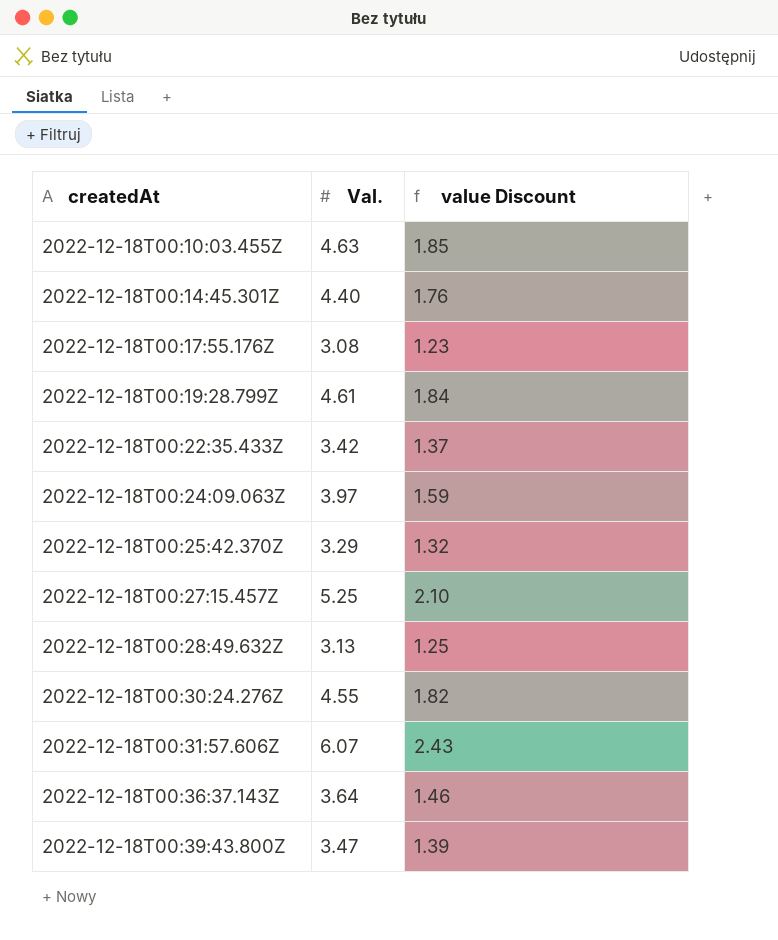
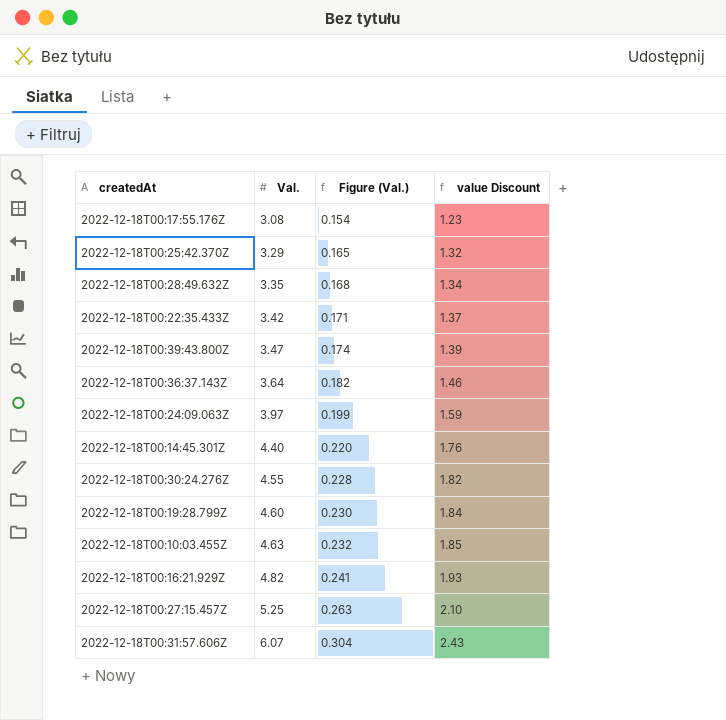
row order: createdAt ascending -> Val. ascending
column Figure (Val.) | formula: none -> [Val.] * 0.05
2022-12-18T00:28:49.632Z | Val.: 3.13 -> 3.35
2022-12-18T00:28:49.632Z | value Discount: 1.25 -> 1.34
2022-12-18T00:19:28.799Z | Val.: 4.61 -> 4.60
row 2022-12-18T00:16:21.929Z: none -> 4.82 | 0.241 | 1.93

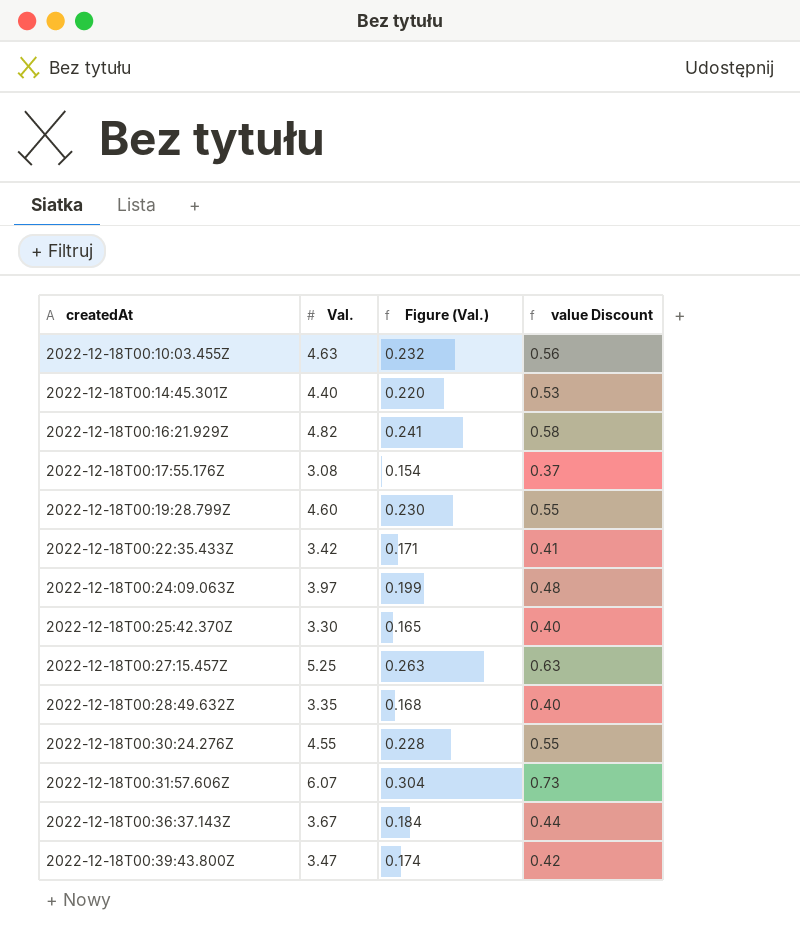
row order: Val. ascending -> createdAt ascending
column value Discount | formula: [Val.] * 0.4 -> [Val.] * 0.12
2022-12-18T00:25:42.370Z | Val.: 3.29 -> 3.30
2022-12-18T00:36:37.143Z | Val.: 3.64 -> 3.67
2022-12-18T00:36:37.143Z | Figure (Val.): 0.182 -> 0.184

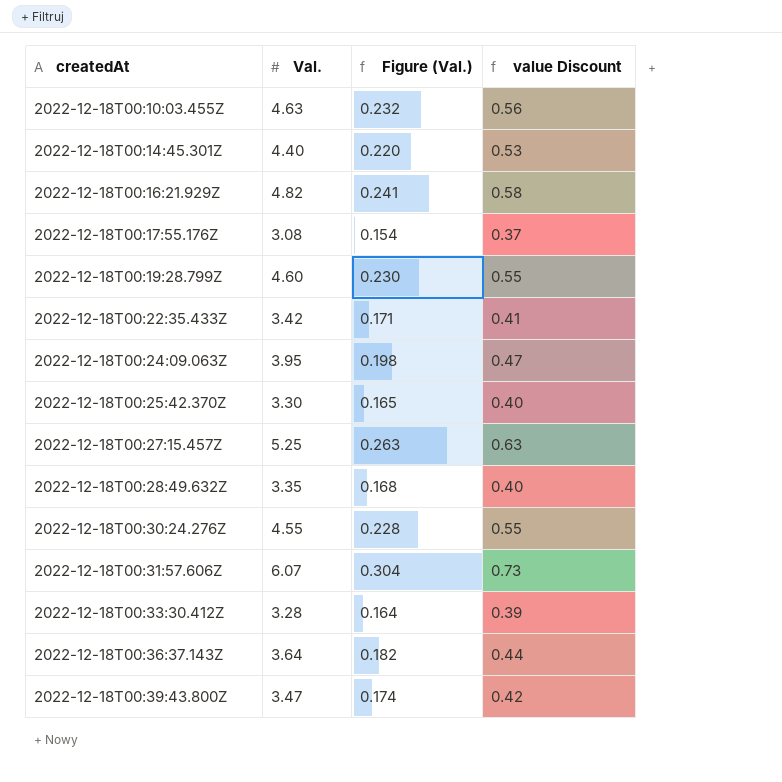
2022-12-18T00:24:09.063Z | Val.: 3.97 -> 3.95
2022-12-18T00:24:09.063Z | Figure (Val.): 0.199 -> 0.198
2022-12-18T00:24:09.063Z | value Discount: 0.48 -> 0.47
row 2022-12-18T00:33:30.412Z: none -> 3.28 | 0.164 | 0.39
2022-12-18T00:36:37.143Z | Val.: 3.67 -> 3.64
2022-12-18T00:36:37.143Z | Figure (Val.): 0.184 -> 0.182

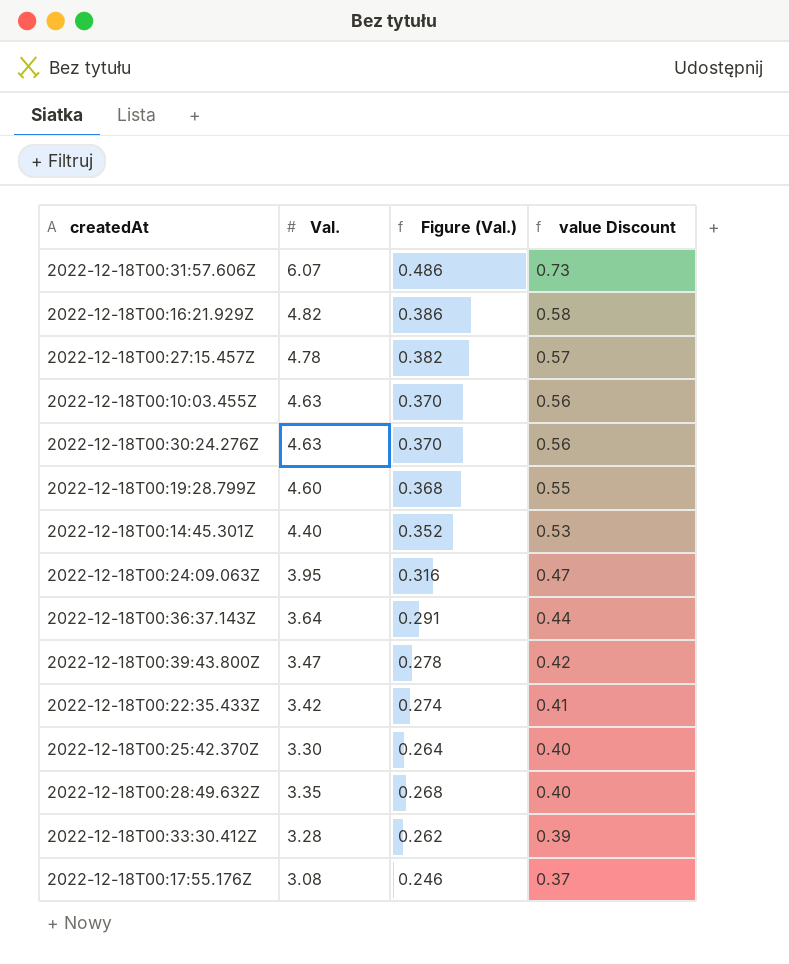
row order: createdAt ascending -> value Discount descending
column Figure (Val.) | formula: [Val.] * 0.05 -> [Val.] * 0.08
2022-12-18T00:27:15.457Z | Val.: 5.25 -> 4.78
2022-12-18T00:27:15.457Z | value Discount: 0.63 -> 0.57
2022-12-18T00:30:24.276Z | Val.: 4.55 -> 4.63
2022-12-18T00:30:24.276Z | value Discount: 0.55 -> 0.56

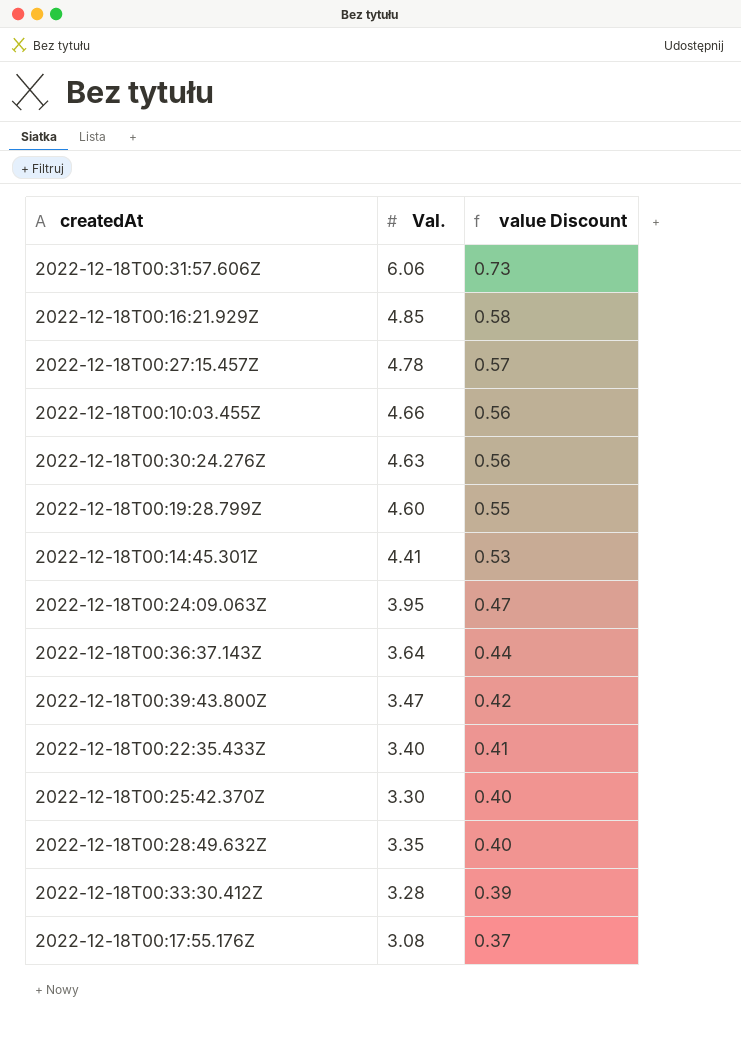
column Figure (Val.) | formula: [Val.] * 0.08 -> none
2022-12-18T00:31:57.606Z | Val.: 6.07 -> 6.06
2022-12-18T00:16:21.929Z | Val.: 4.82 -> 4.85
2022-12-18T00:10:03.455Z | Val.: 4.63 -> 4.66
2022-12-18T00:14:45.301Z | Val.: 4.40 -> 4.41
2022-12-18T00:22:35.433Z | Val.: 3.42 -> 3.40

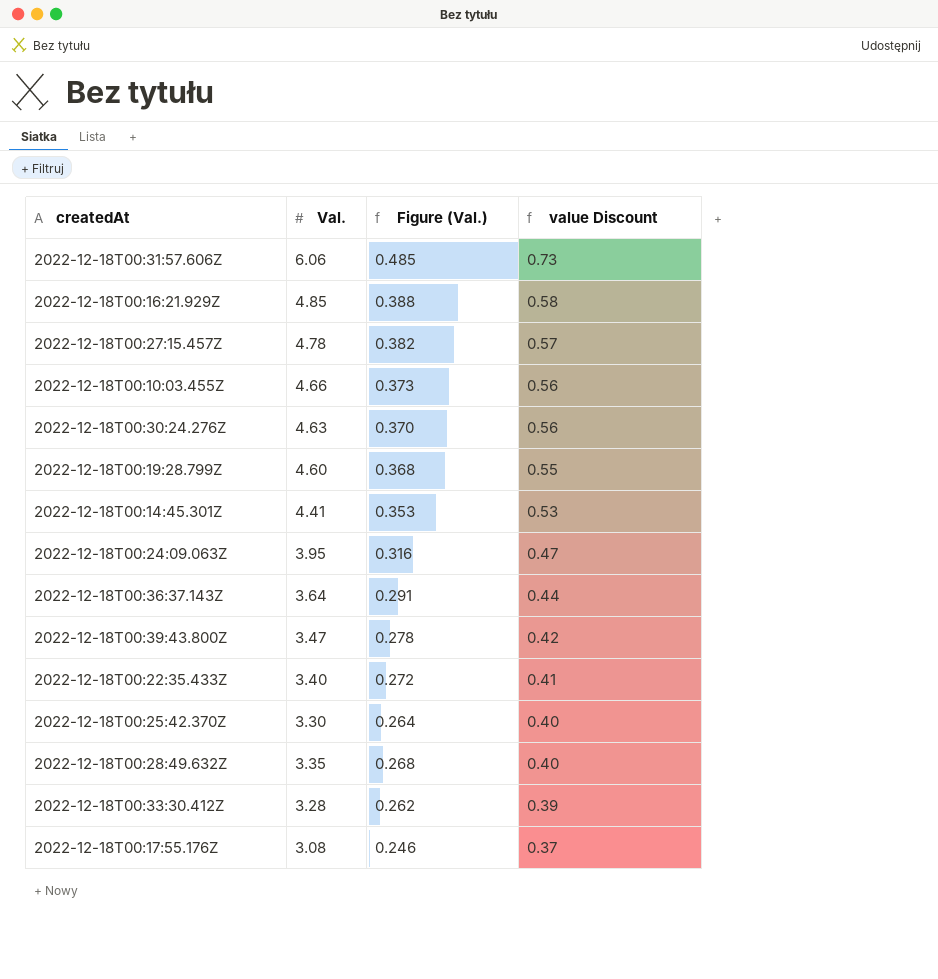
column Figure (Val.) | formula: none -> [Val.] * 0.08

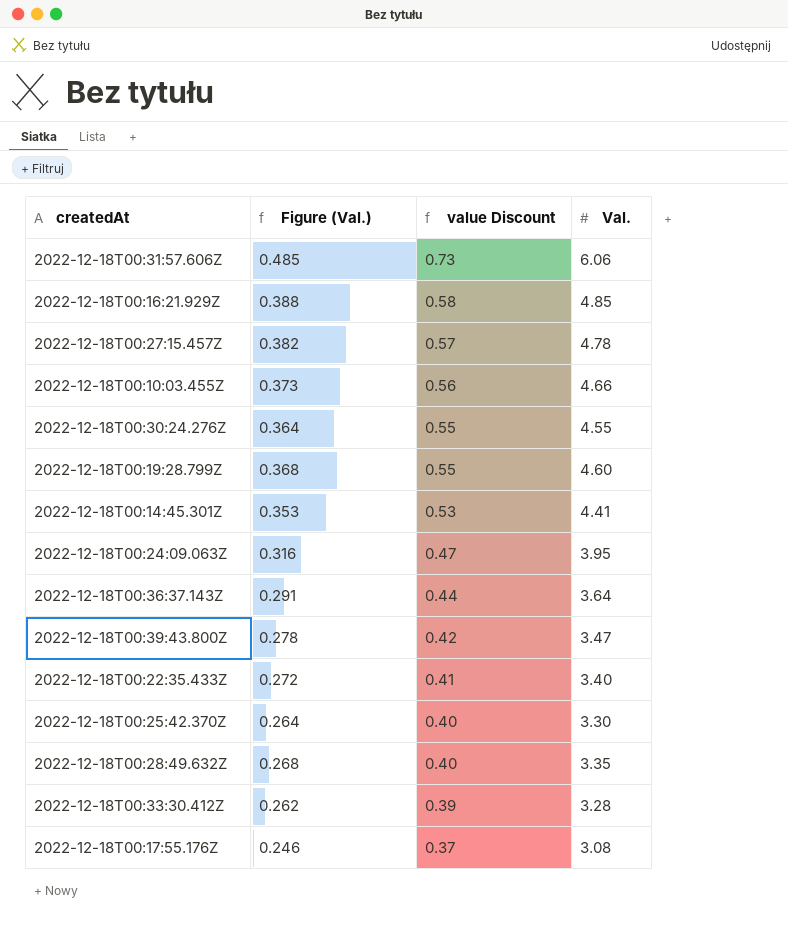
column Val. | position: 2 -> 4
2022-12-18T00:30:24.276Z | Figure (Val.): 0.370 -> 0.364
2022-12-18T00:30:24.276Z | value Discount: 0.56 -> 0.55
2022-12-18T00:30:24.276Z | Val.: 4.63 -> 4.55

